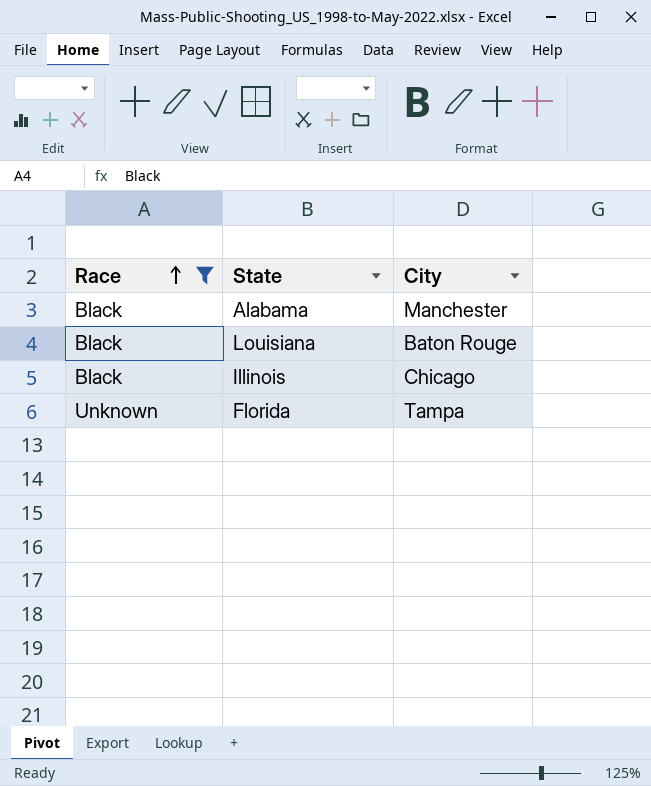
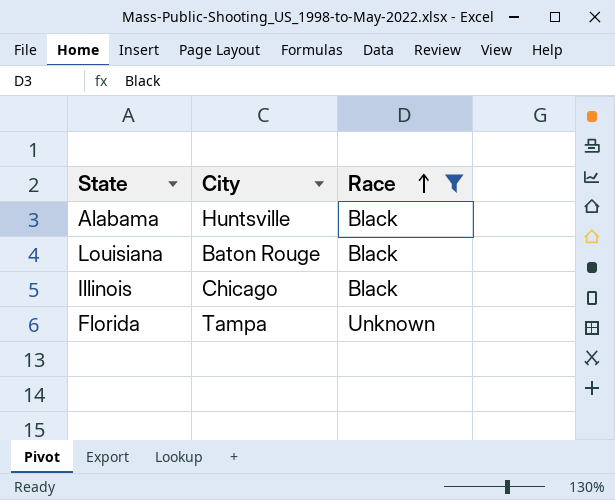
column Race | position: 1 -> 3
Alabama | City: Manchester -> Huntsville

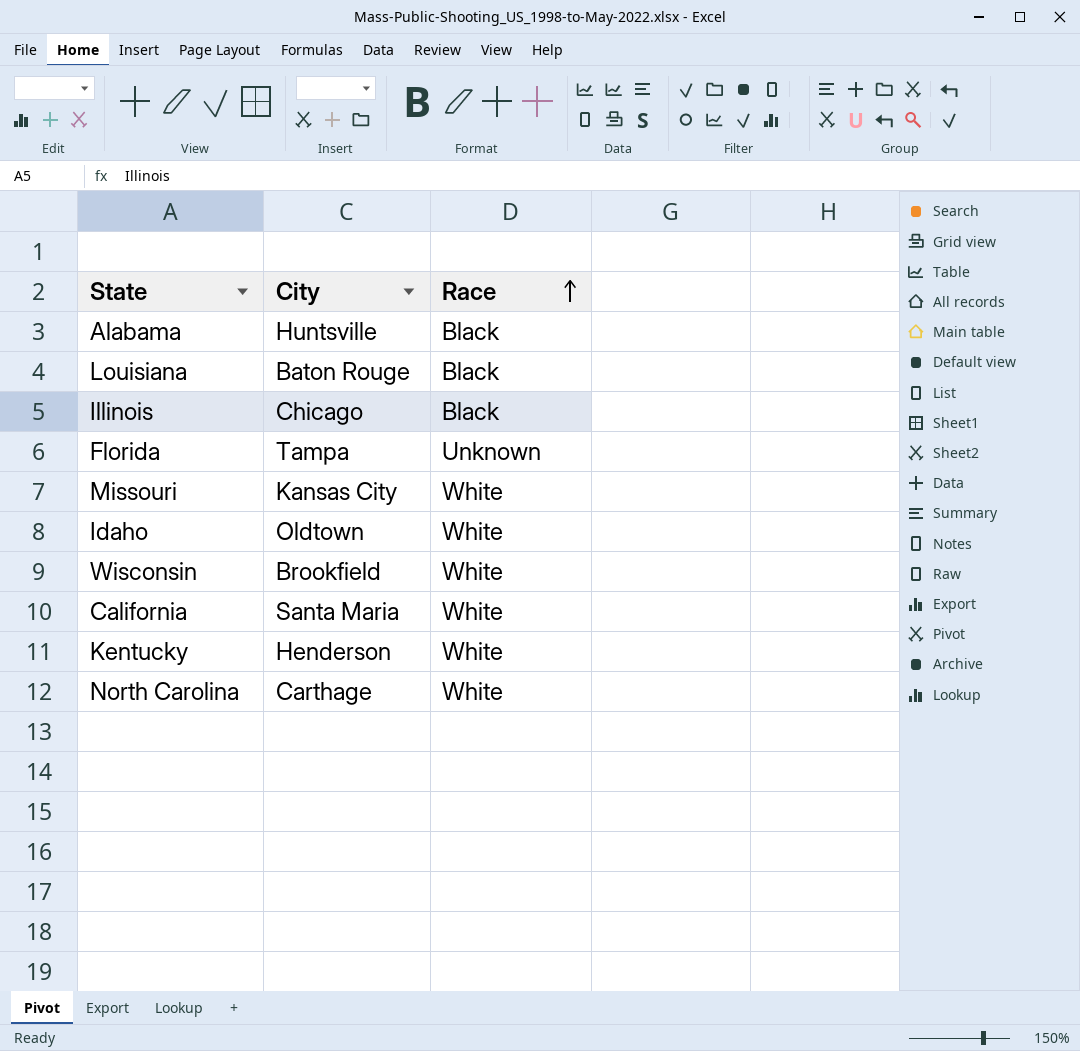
filter: Race != White -> none

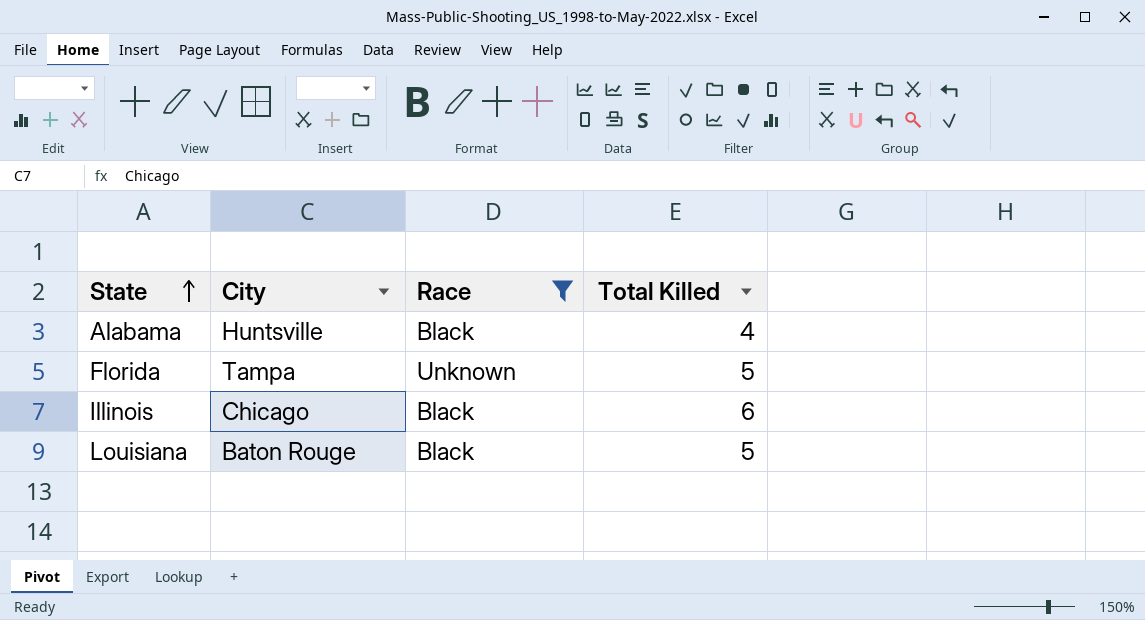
filter: none -> Race != White
row order: Race ascending -> State ascending
column Total Killed | position: none -> 4

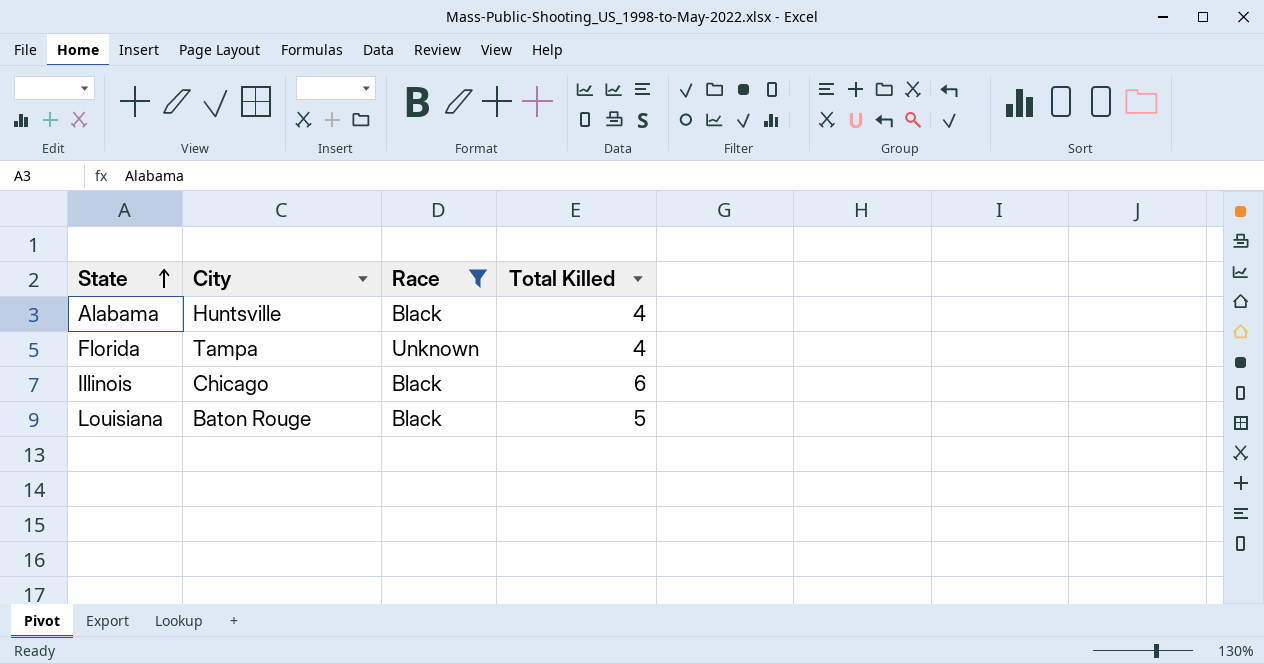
Florida | Total Killed: 5 -> 4

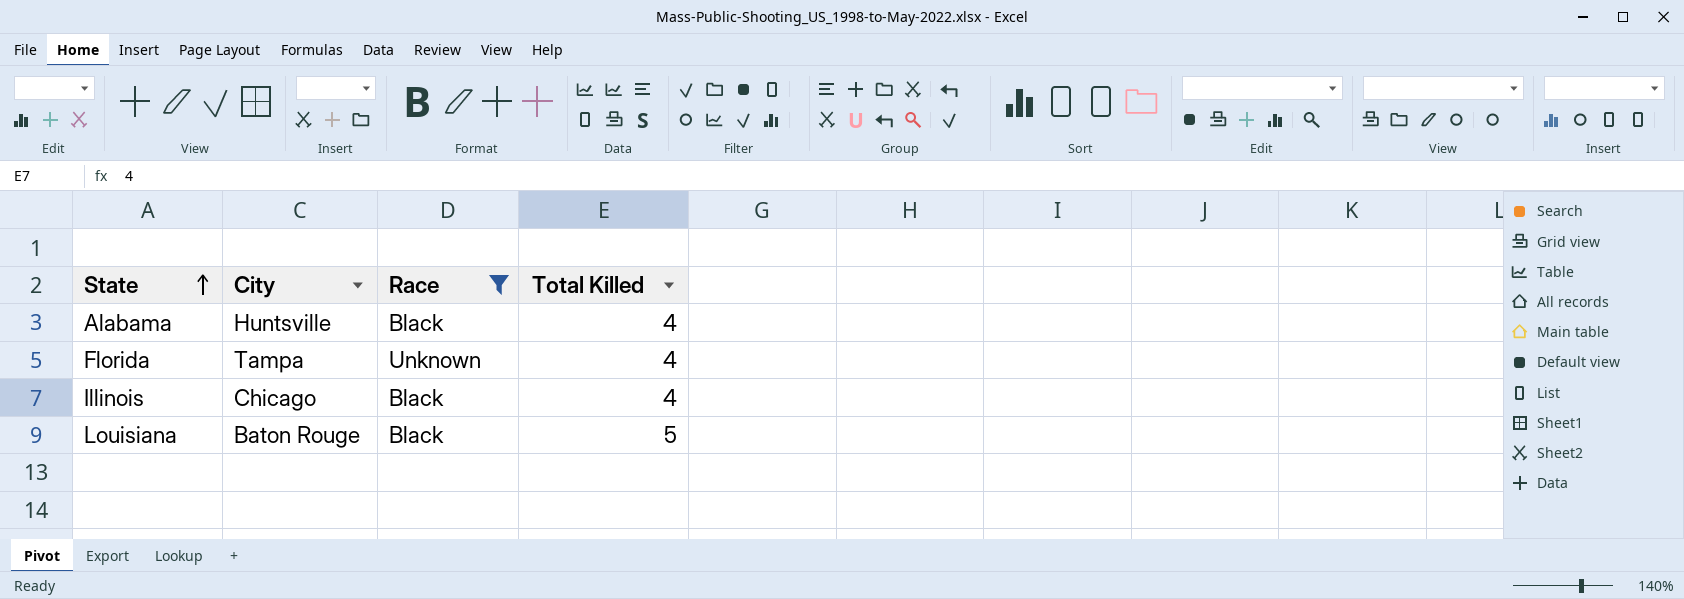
Illinois | Total Killed: 6 -> 4

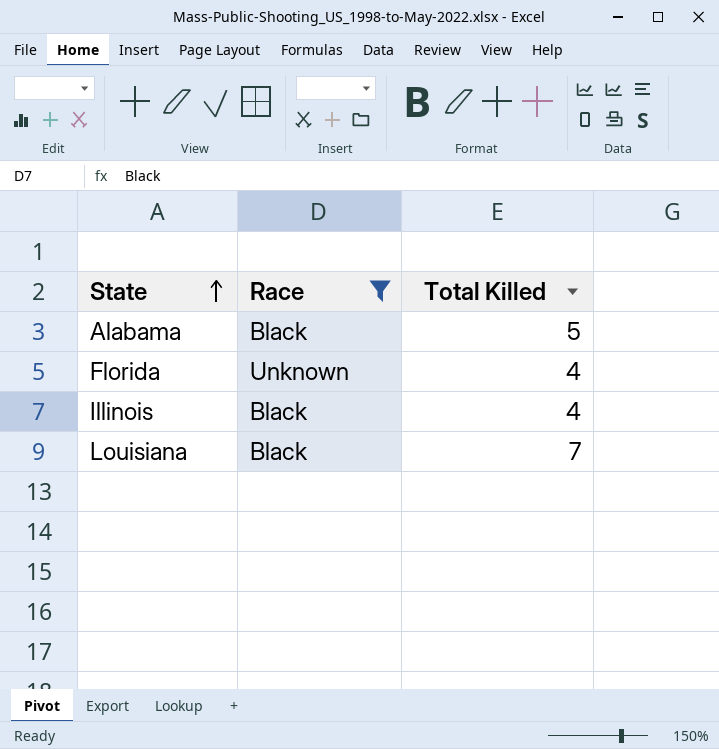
column City | position: 2 -> none
Alabama | Total Killed: 4 -> 5
Louisiana | Total Killed: 5 -> 7

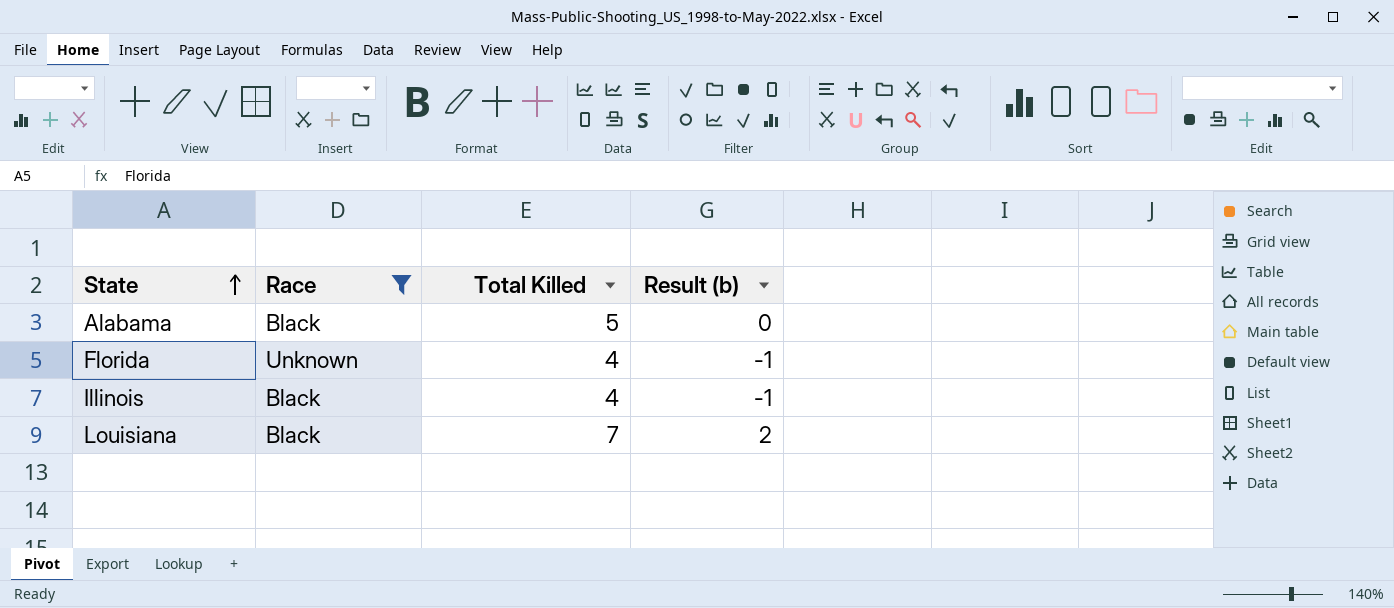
column Result (b) | formula: none -> [Total Killed] - 5

